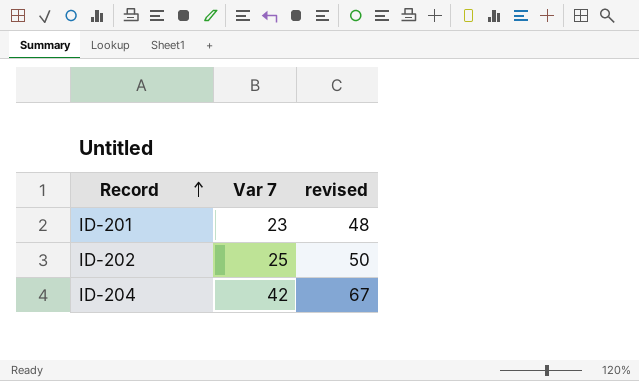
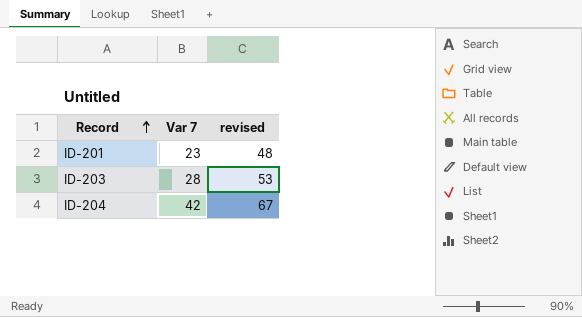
row ID-202: 25 | 50 -> none
row ID-203: none -> 28 | 53

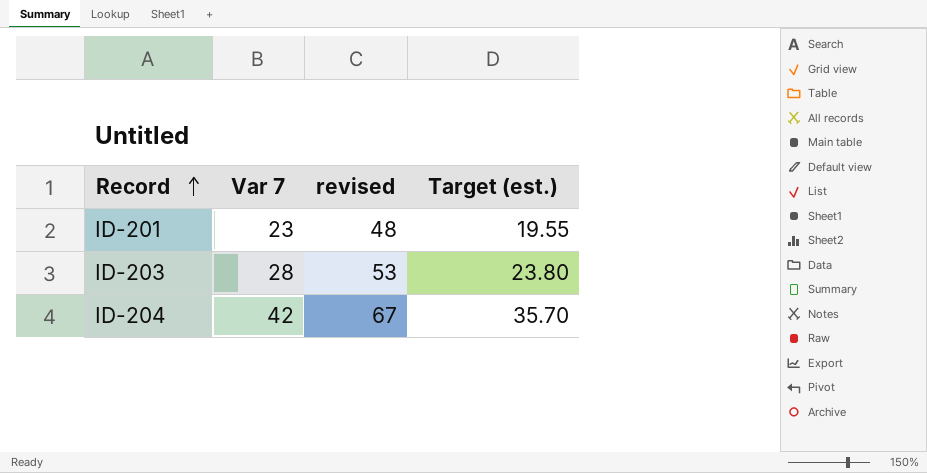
column Target (est.) | formula: none -> [Var 7] * 0.85

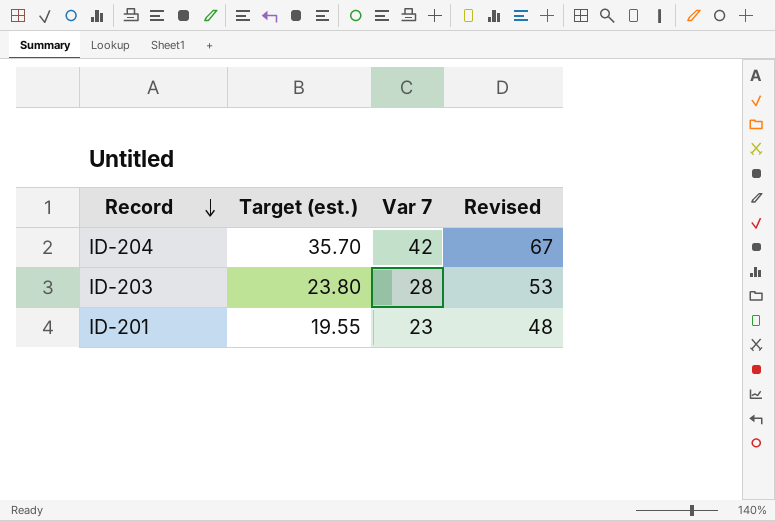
row order: Record ascending -> Record descending
column Target (est.) | position: 4 -> 2
column name: revised -> Revised

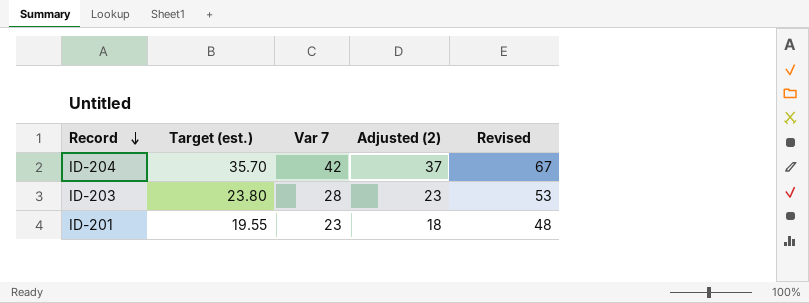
column Adjusted (2) | formula: none -> [Var 7] - 5

